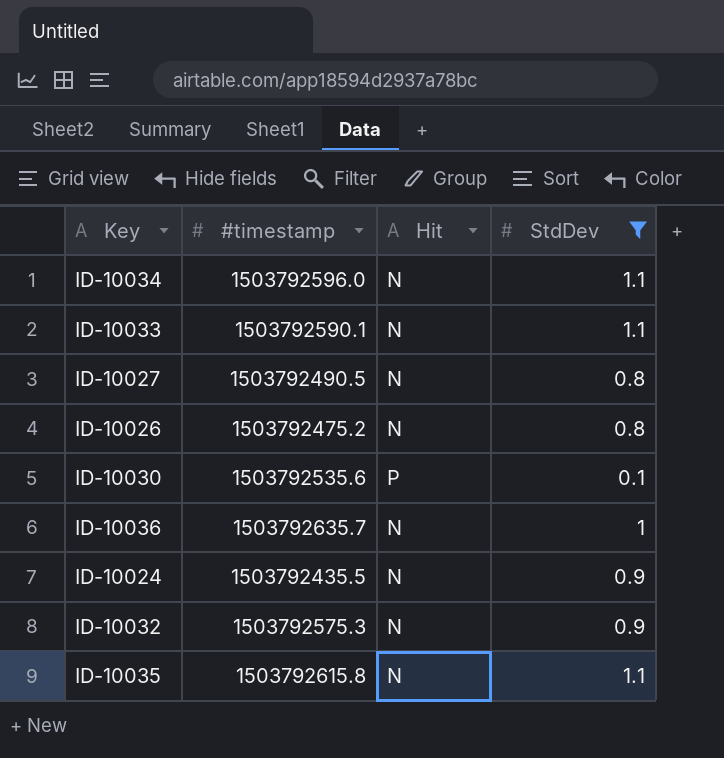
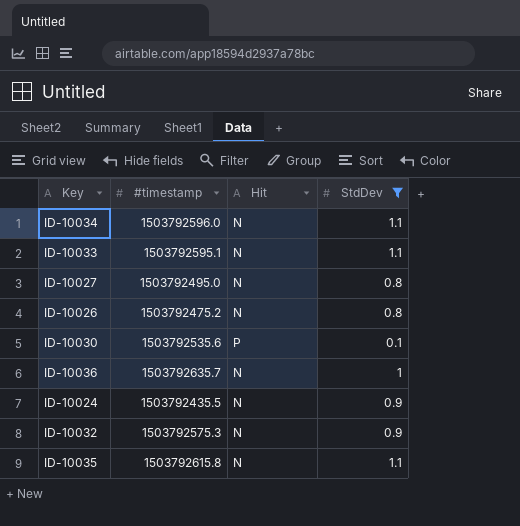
ID-10033 | #timestamp: 1503792590.1 -> 1503792595.1
ID-10027 | #timestamp: 1503792490.5 -> 1503792495.0

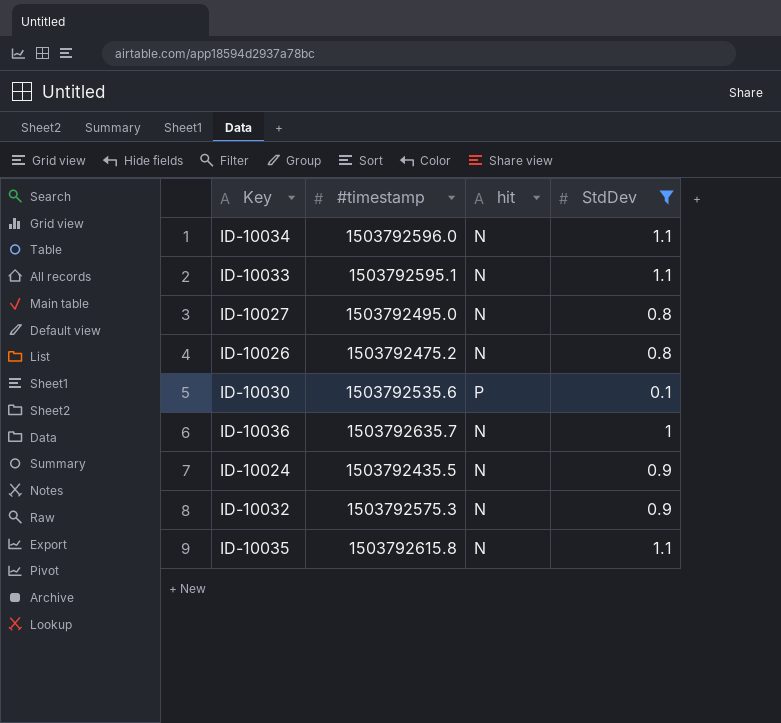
column name: Hit -> hit

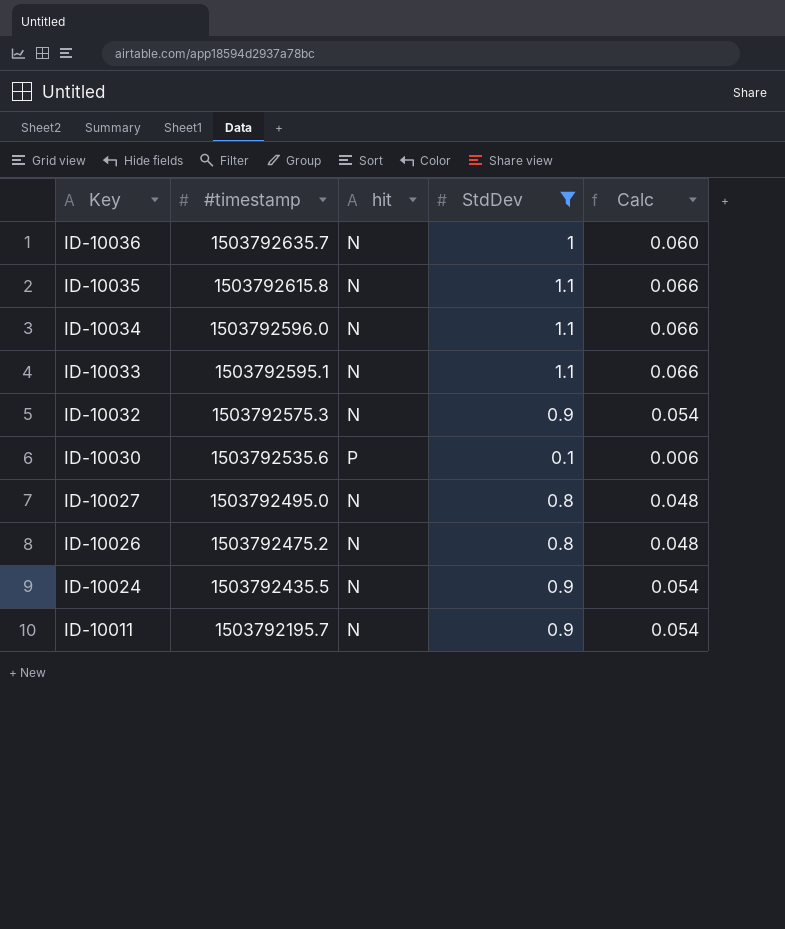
row order: none -> Key descending
column Calc | formula: none -> [StdDev] * 0.06
row ID-10011: none -> 1503792195.7 | N | 0.9 | 0.054

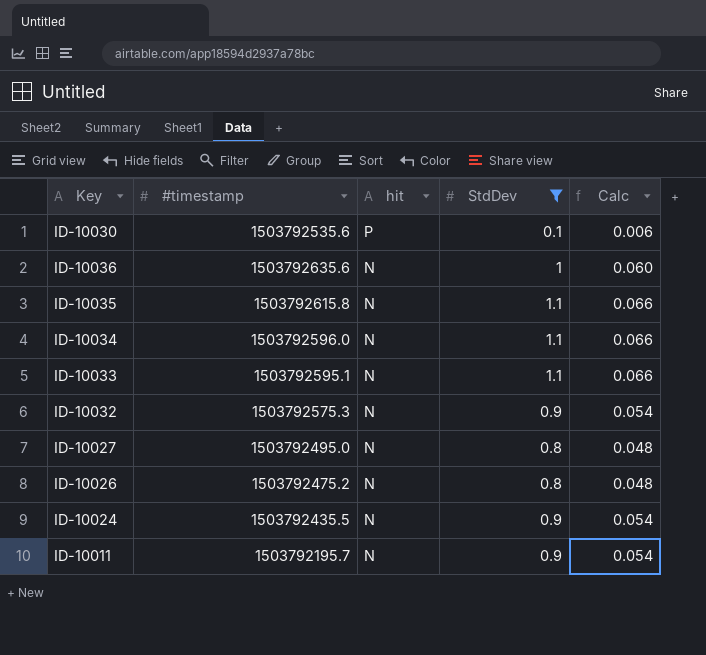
row order: Key descending -> hit descending
ID-10036 | #timestamp: 1503792635.7 -> 1503792635.6

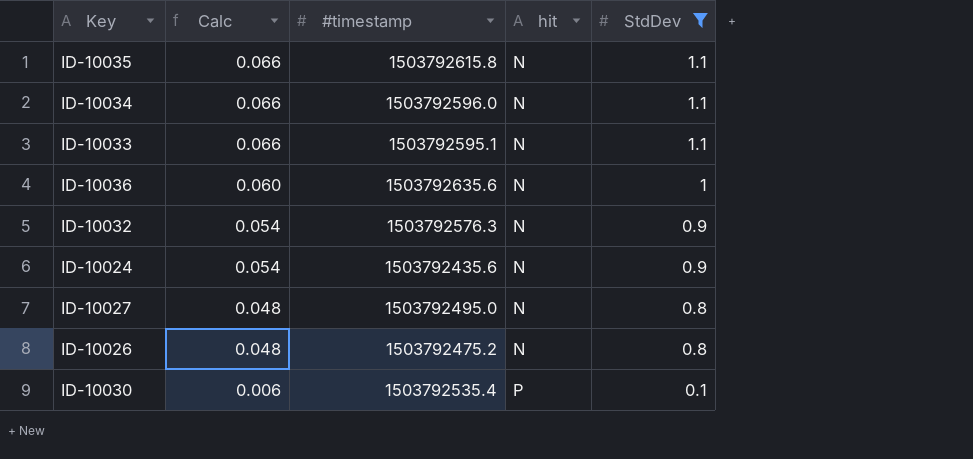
row order: hit descending -> Calc descending
column Calc | position: 5 -> 2
row ID-10011: 1503792195.7 | N | 0.9 | 0.054 -> none
ID-10032 | #timestamp: 1503792575.3 -> 1503792576.3
ID-10024 | #timestamp: 1503792435.5 -> 1503792435.6
ID-10030 | #timestamp: 1503792535.6 -> 1503792535.4

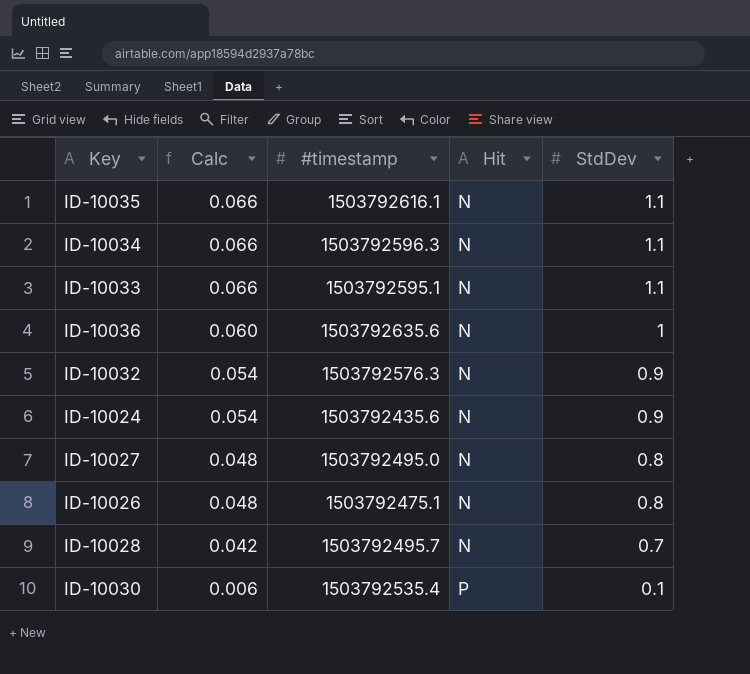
filter: StdDev != 0.7 -> none
column name: hit -> Hit
ID-10035 | #timestamp: 1503792615.8 -> 1503792616.1
ID-10034 | #timestamp: 1503792596.0 -> 1503792596.3
ID-10026 | #timestamp: 1503792475.2 -> 1503792475.1

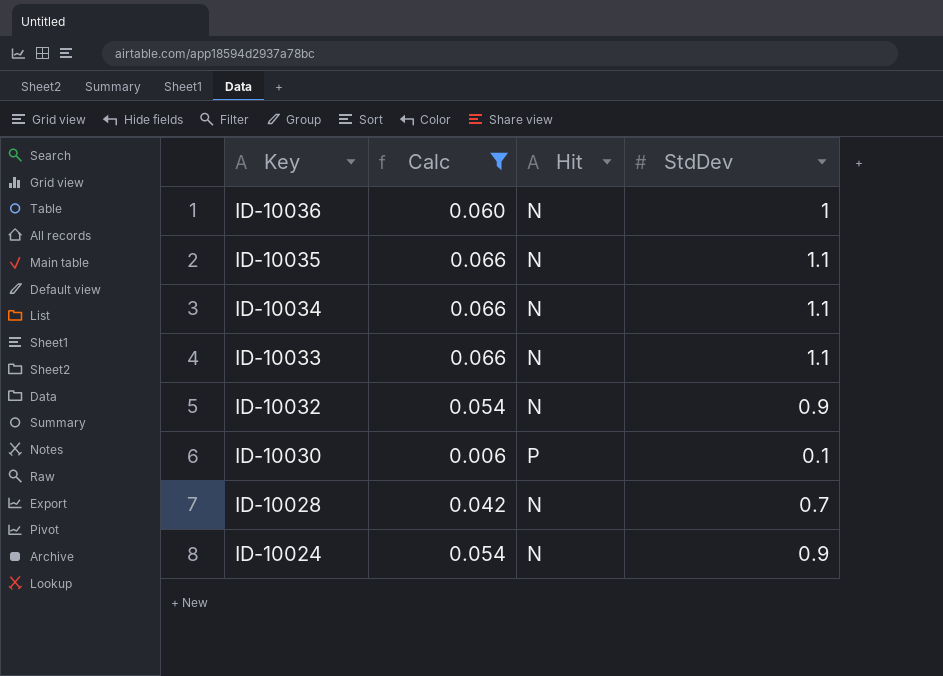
filter: none -> Calc != 0.048
row order: Calc descending -> Key descending
column #timestamp | position: 3 -> none

